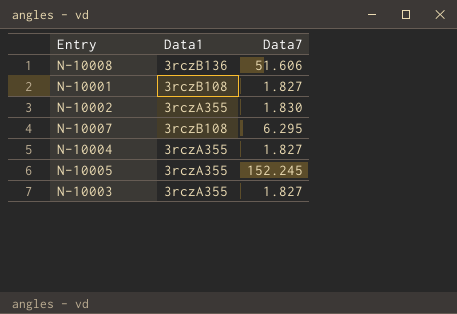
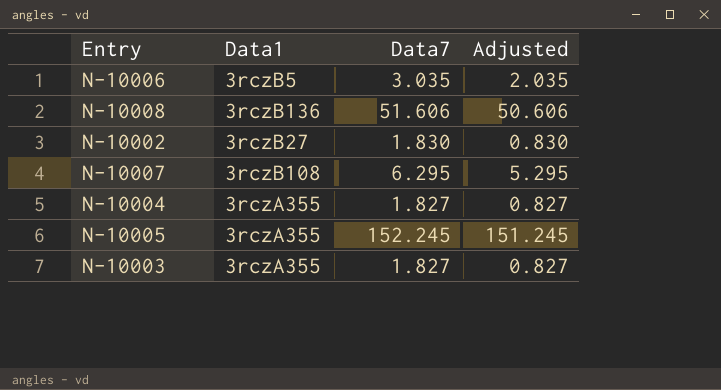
column Adjusted | formula: none -> [Data7] - 1
row N-10001: 3rczB108 | 1.827 -> none
row N-10006: none -> 3rczB5 | 3.035 | 2.035
N-10002 | Data1: 3rczA355 -> 3rczB27

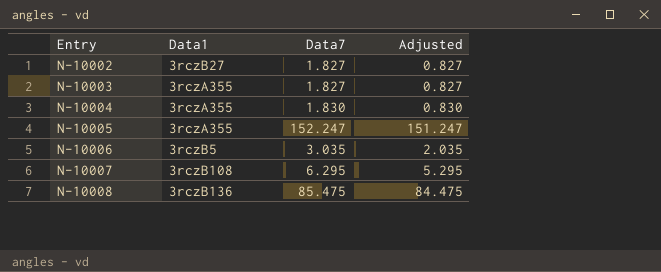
row order: none -> Entry ascending
N-10002 | Data7: 1.830 -> 1.827
N-10002 | Adjusted: 0.830 -> 0.827
N-10004 | Data7: 1.827 -> 1.830
N-10004 | Adjusted: 0.827 -> 0.830
N-10005 | Data7: 152.245 -> 152.247
N-10005 | Adjusted: 151.245 -> 151.247
N-10008 | Data7: 51.606 -> 85.475
N-10008 | Adjusted: 50.606 -> 84.475

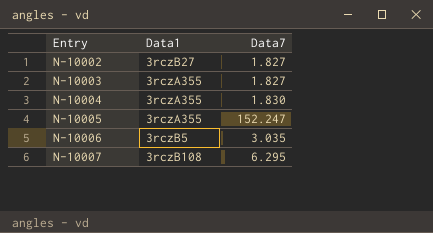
column Adjusted | formula: [Data7] - 1 -> none
row N-10008: 3rczB136 | 85.475 | 84.475 -> none

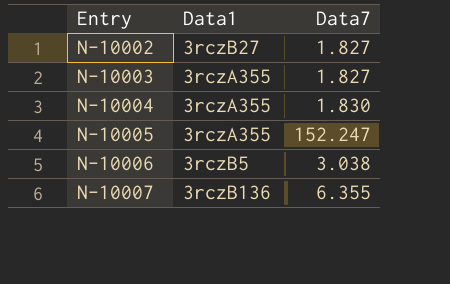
N-10006 | Data7: 3.035 -> 3.038
N-10007 | Data1: 3rczB108 -> 3rczB136
N-10007 | Data7: 6.295 -> 6.355

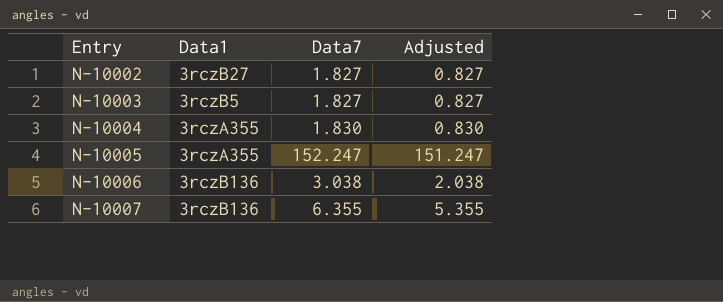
column Adjusted | formula: none -> [Data7] - 1
N-10003 | Data1: 3rczA355 -> 3rczB5
N-10006 | Data1: 3rczB5 -> 3rczB136

